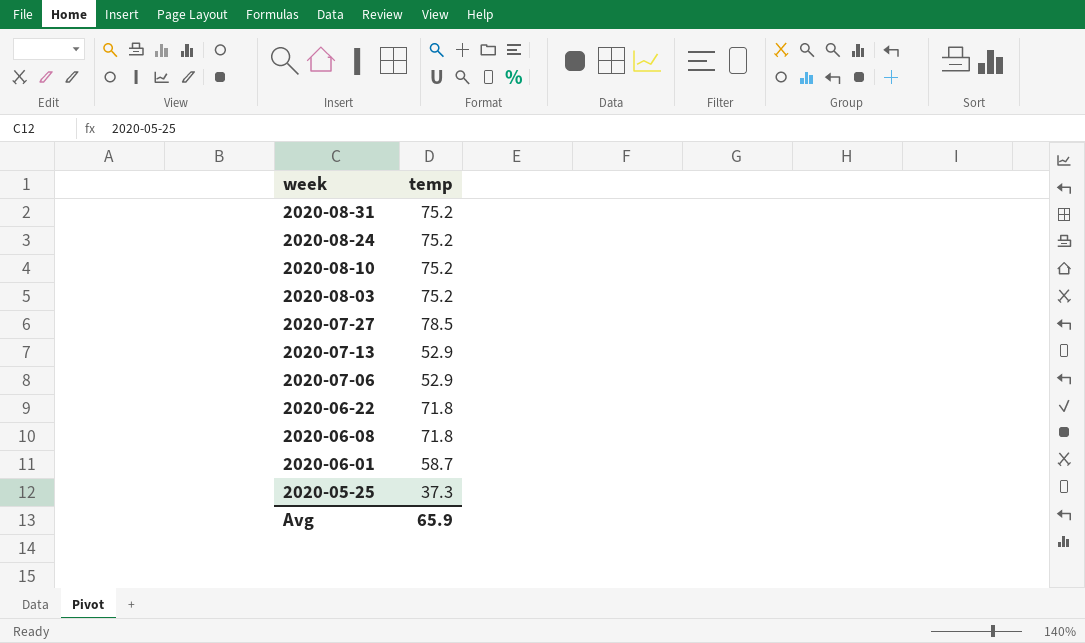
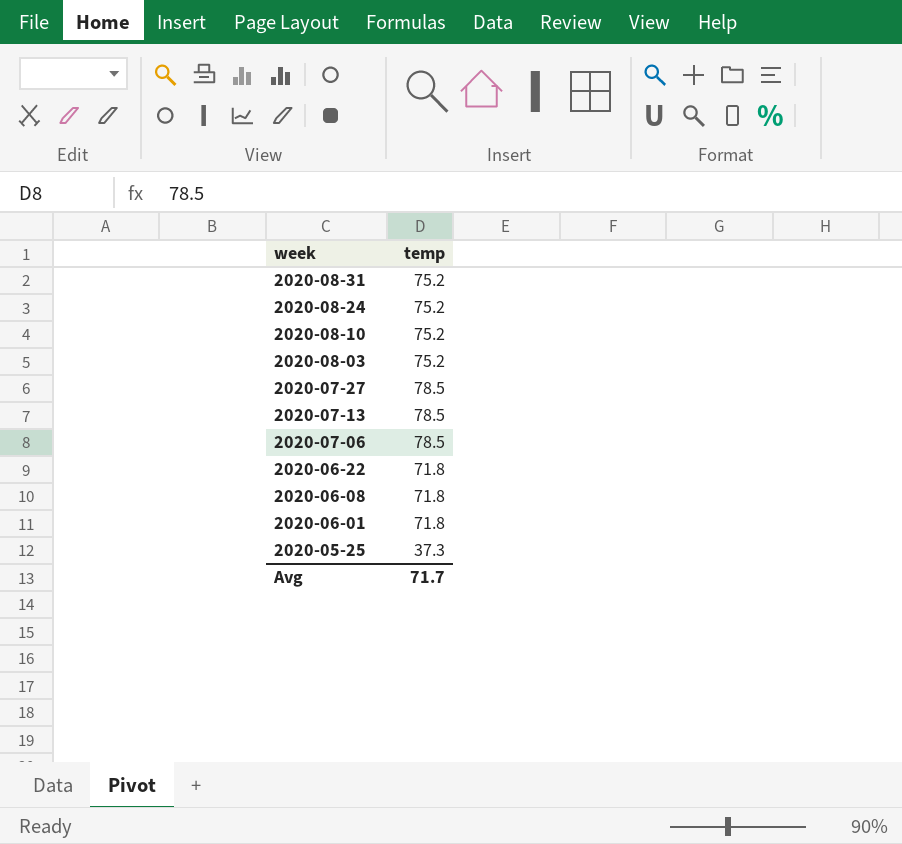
2020-07-13 | temp: 52.9 -> 78.5
2020-07-06 | temp: 52.9 -> 78.5
2020-06-01 | temp: 58.7 -> 71.8
Avg | temp: 65.9 -> 71.7

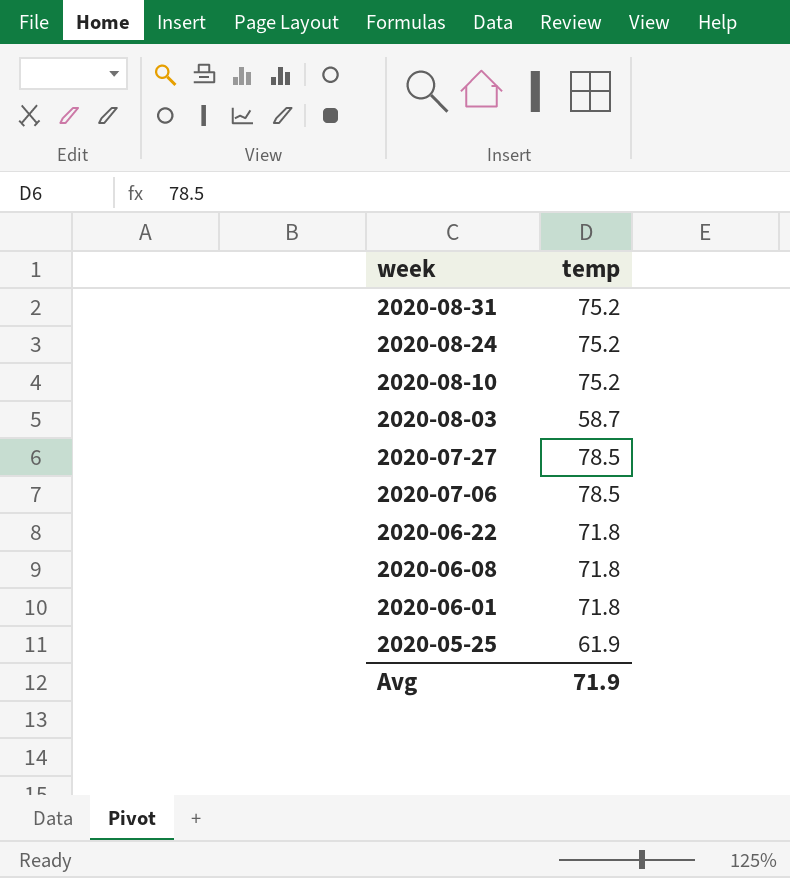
row 2020-07-13: 78.5 -> none
2020-08-03 | temp: 75.2 -> 58.7
2020-05-25 | temp: 37.3 -> 61.9
Avg | temp: 71.7 -> 71.9

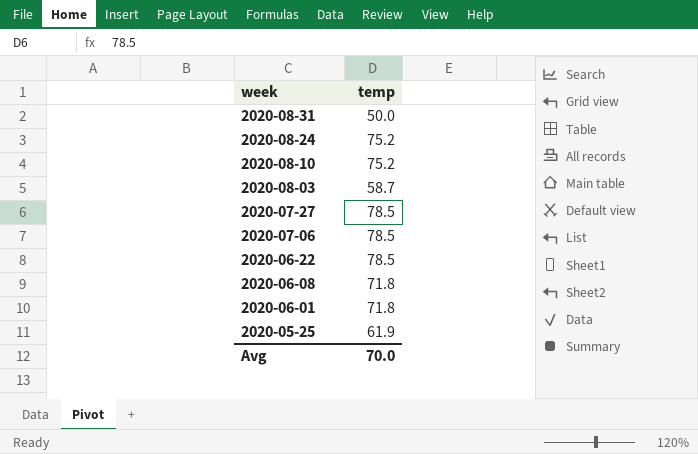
2020-08-31 | temp: 75.2 -> 50.0
2020-06-22 | temp: 71.8 -> 78.5
Avg | temp: 71.9 -> 70.0

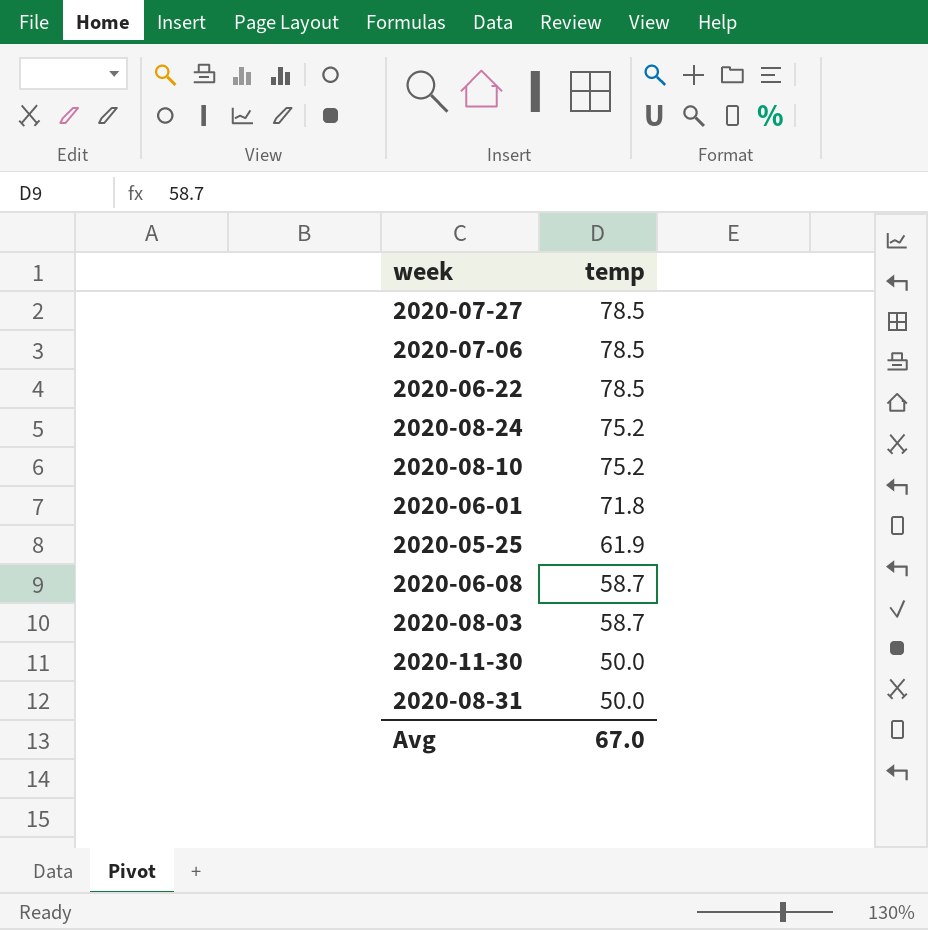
row order: week descending -> temp descending
2020-06-08 | temp: 71.8 -> 58.7
row 2020-11-30: none -> 50.0
Avg | temp: 70.0 -> 67.0

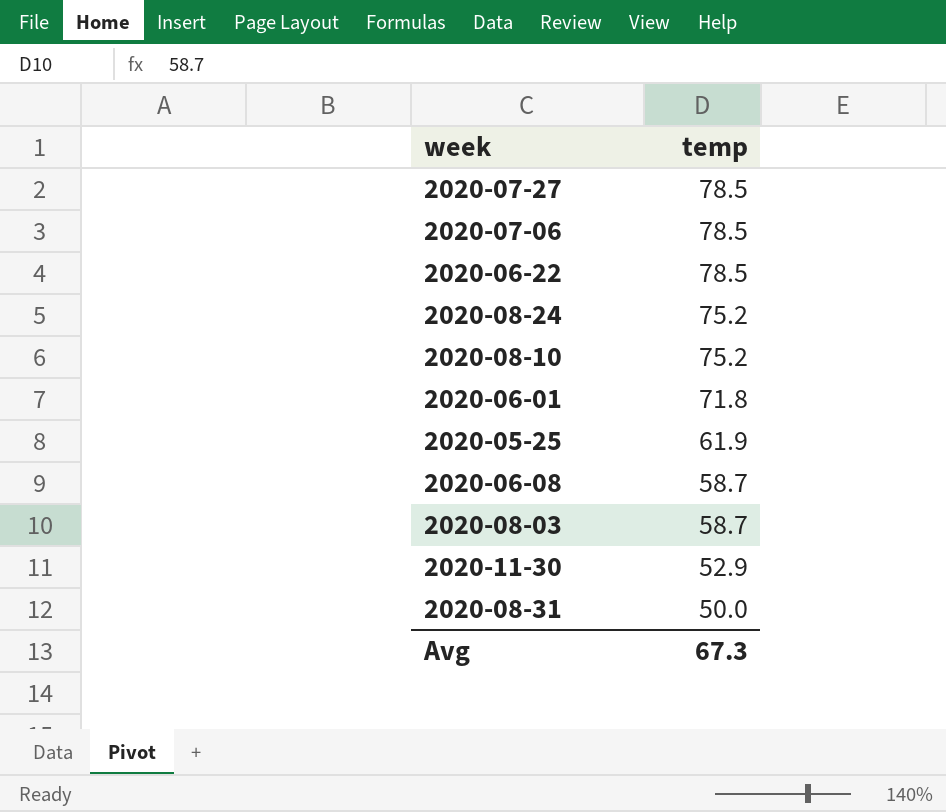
2020-11-30 | temp: 50.0 -> 52.9
Avg | temp: 67.0 -> 67.3

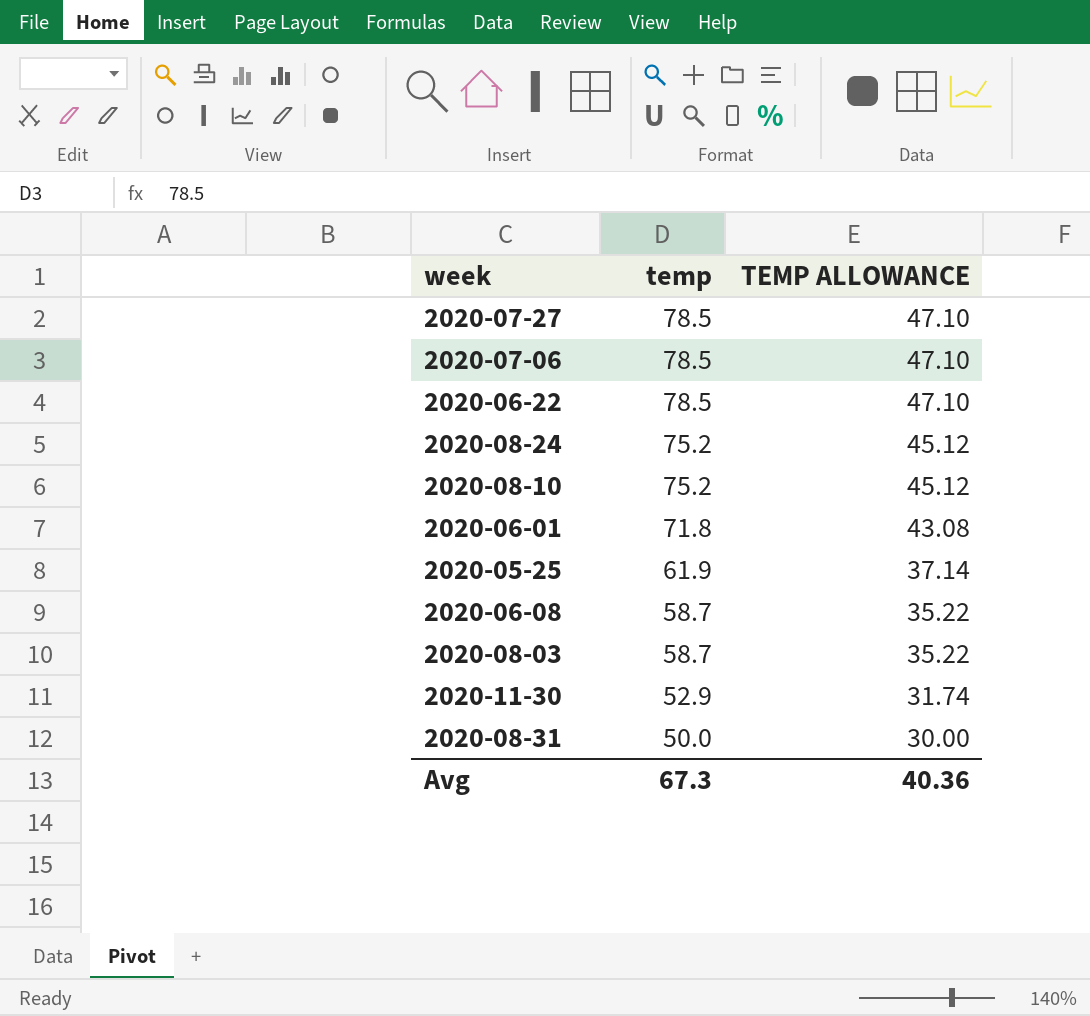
column TEMP ALLOWANCE | formula: none -> [temp] * 0.6

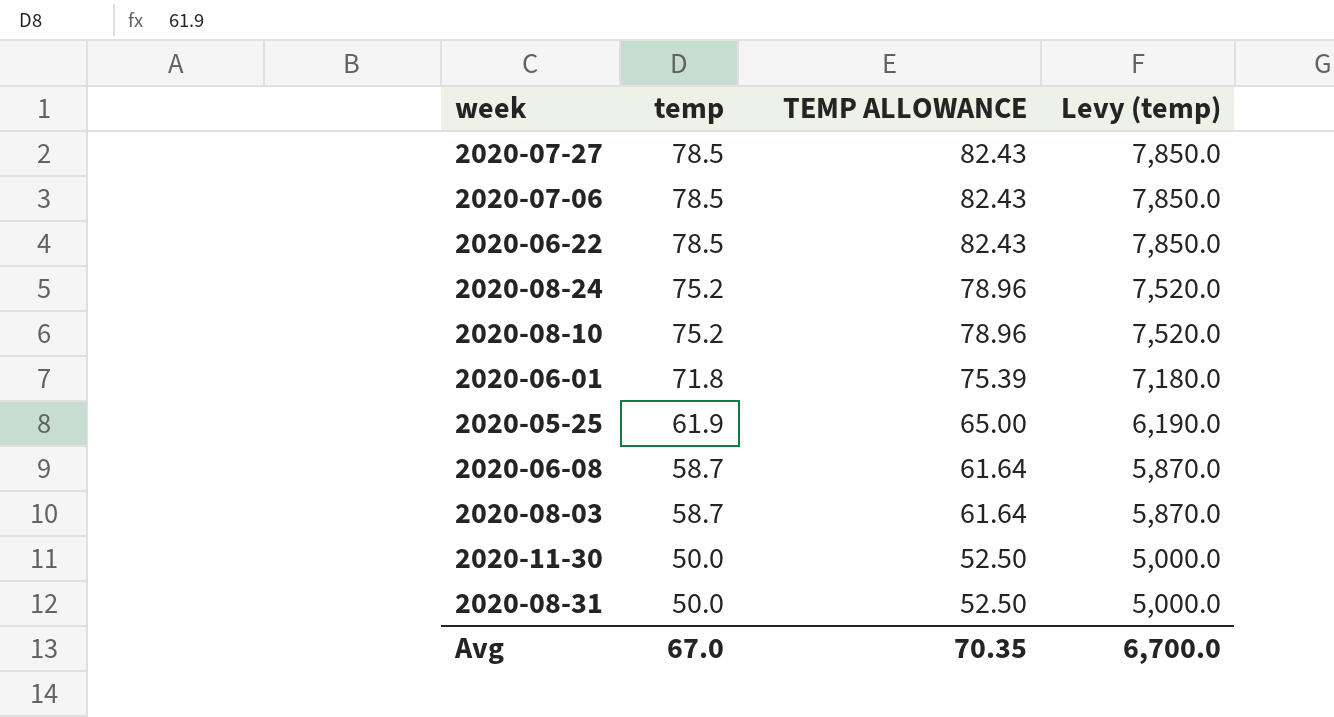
column TEMP ALLOWANCE | formula: [temp] * 0.6 -> [temp] * 1.05
column Levy (temp) | formula: none -> [temp] * 100
2020-11-30 | temp: 52.9 -> 50.0
Avg | temp: 67.3 -> 67.0
Avg | TEMP ALLOWANCE: 40.36 -> 70.35

